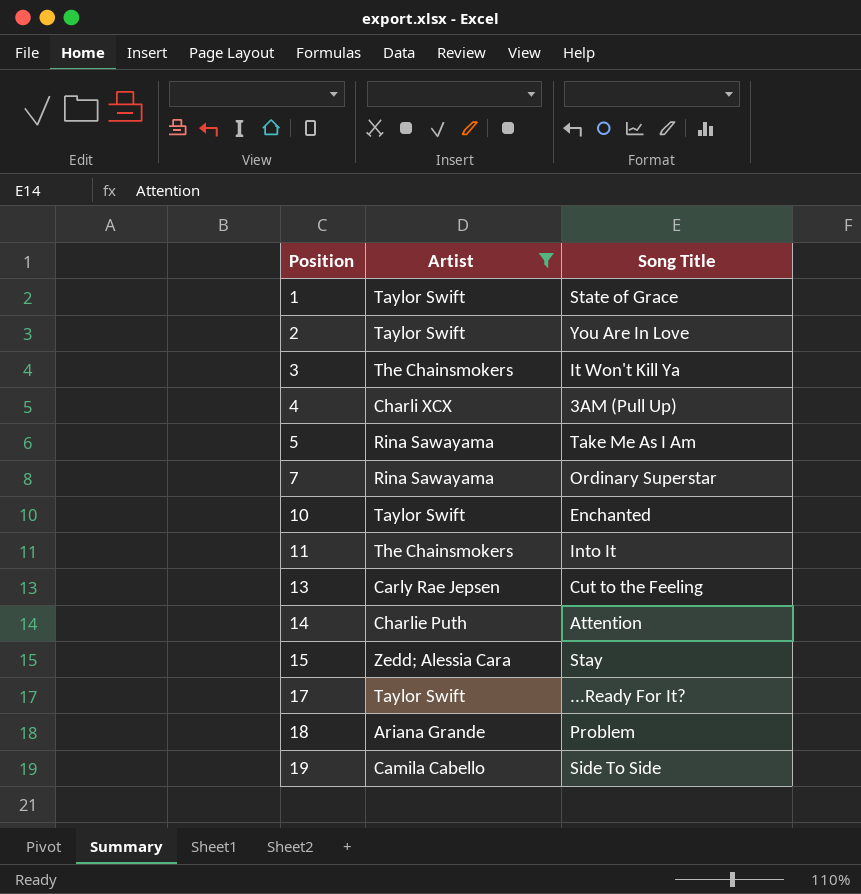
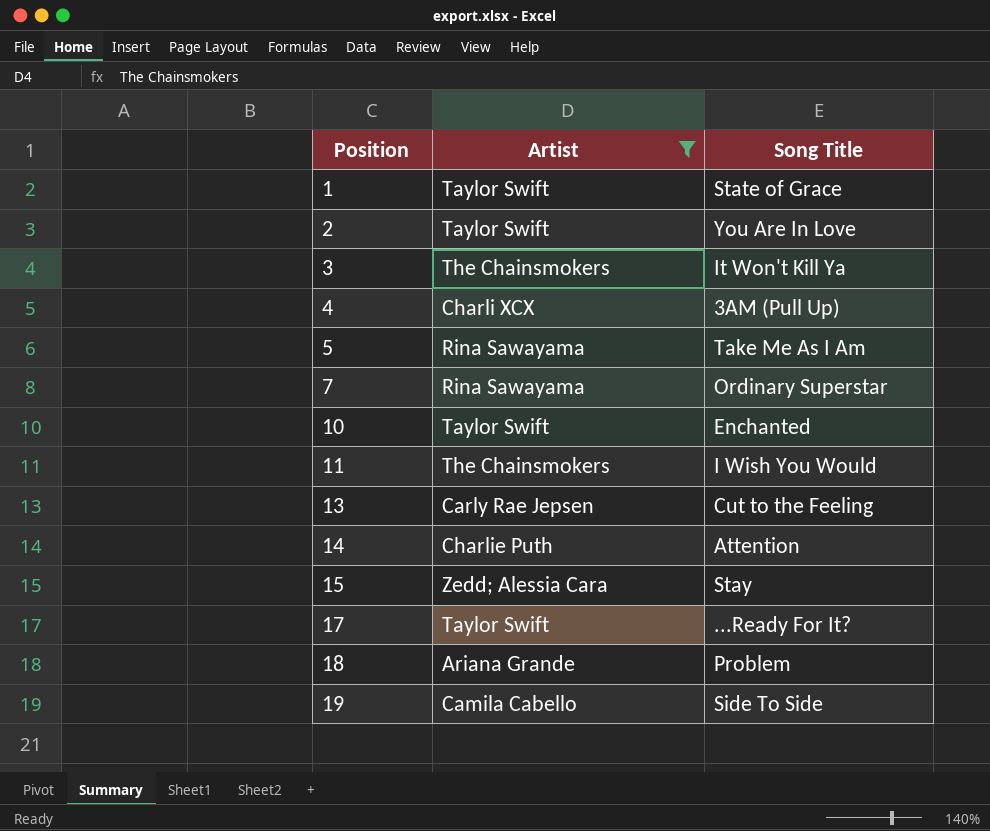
11 | Song Title: Into It -> I Wish You Would

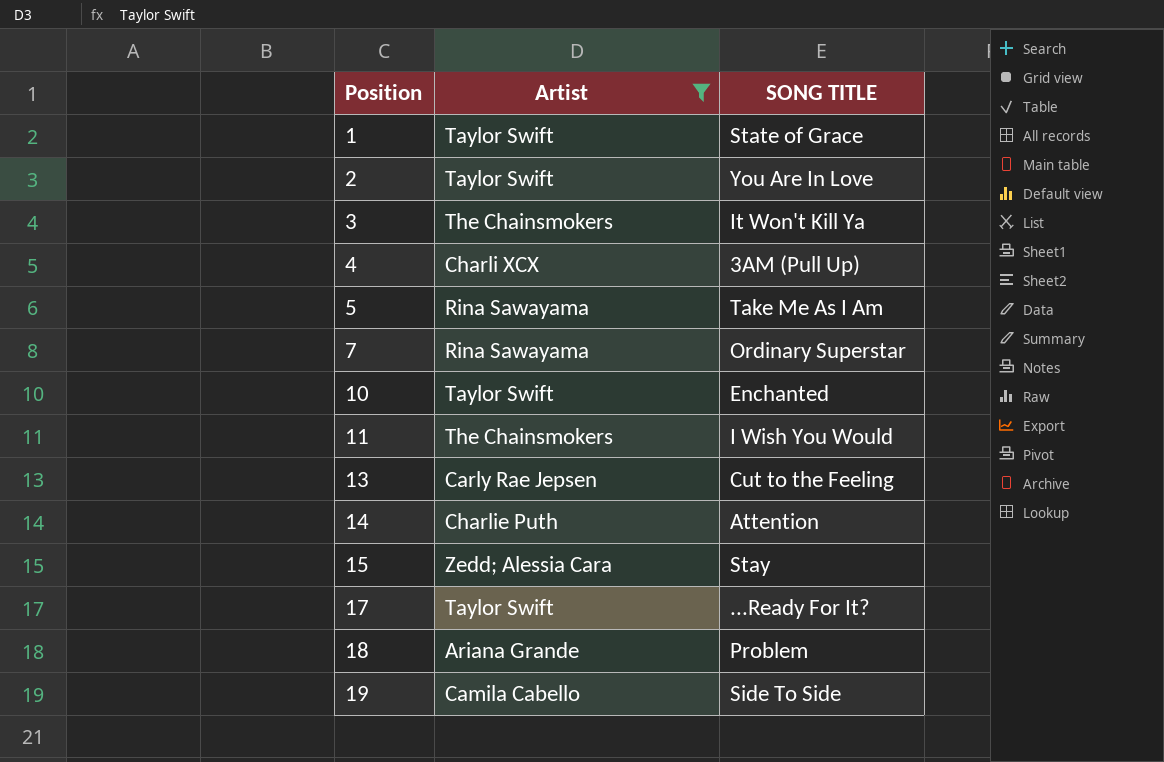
column name: Song Title -> SONG TITLE

